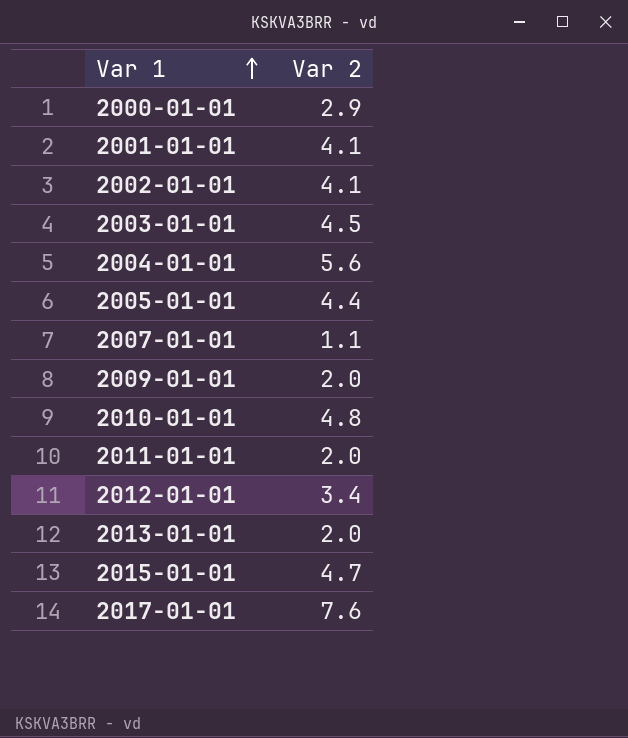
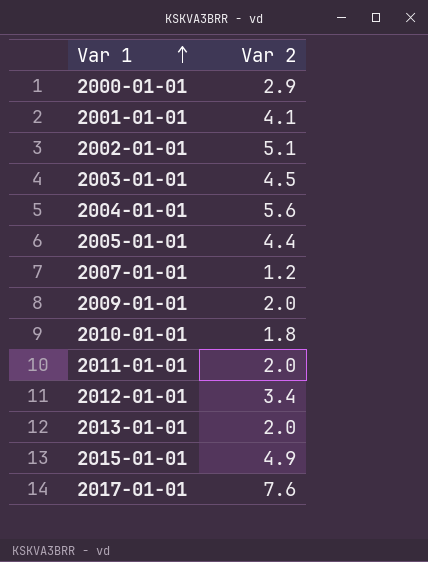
2002-01-01 | Var 2: 4.1 -> 5.1
2007-01-01 | Var 2: 1.1 -> 1.2
2010-01-01 | Var 2: 4.8 -> 1.8
2015-01-01 | Var 2: 4.7 -> 4.9

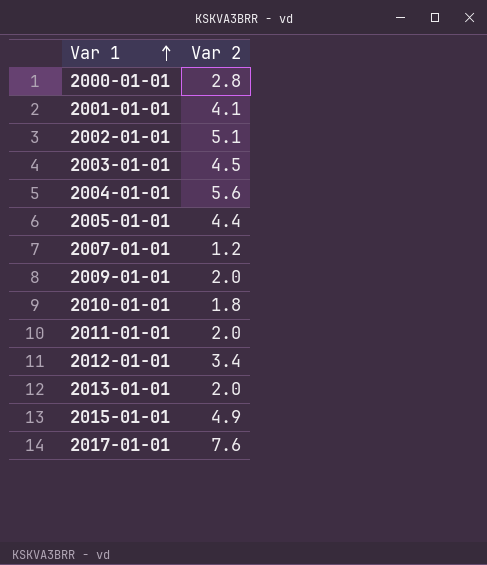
2000-01-01 | Var 2: 2.9 -> 2.8

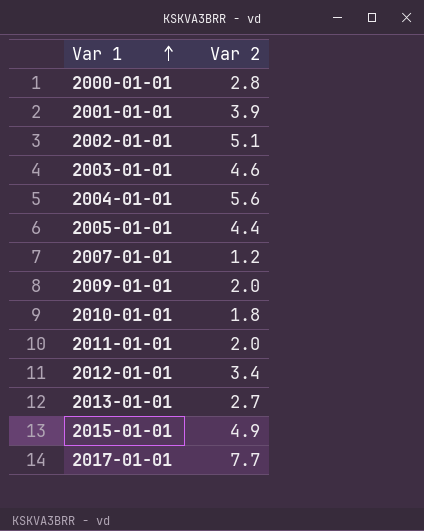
2001-01-01 | Var 2: 4.1 -> 3.9
2003-01-01 | Var 2: 4.5 -> 4.6
2013-01-01 | Var 2: 2.0 -> 2.7
2017-01-01 | Var 2: 7.6 -> 7.7

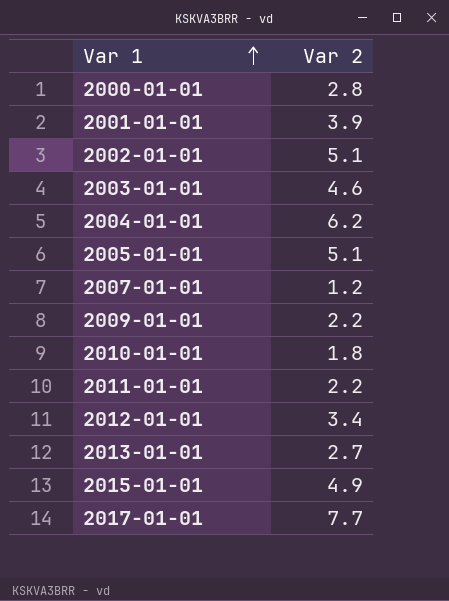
2004-01-01 | Var 2: 5.6 -> 6.2
2005-01-01 | Var 2: 4.4 -> 5.1
2009-01-01 | Var 2: 2.0 -> 2.2
2011-01-01 | Var 2: 2.0 -> 2.2

